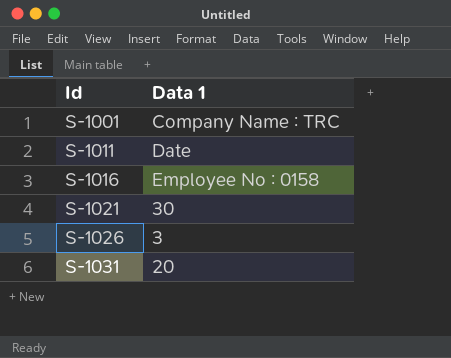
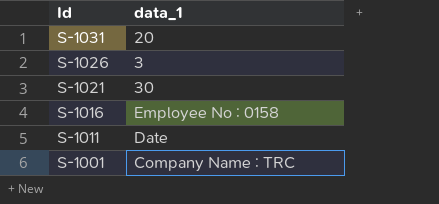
row order: Id ascending -> Id descending
column name: Data 1 -> data_1

